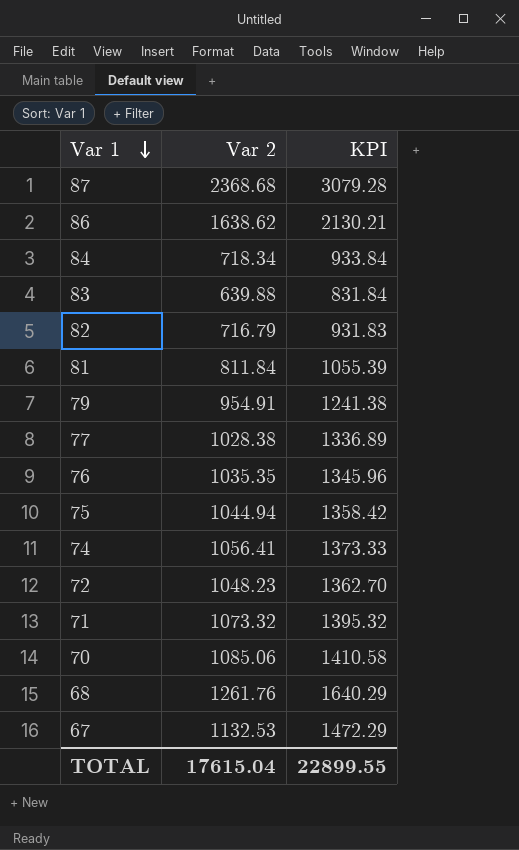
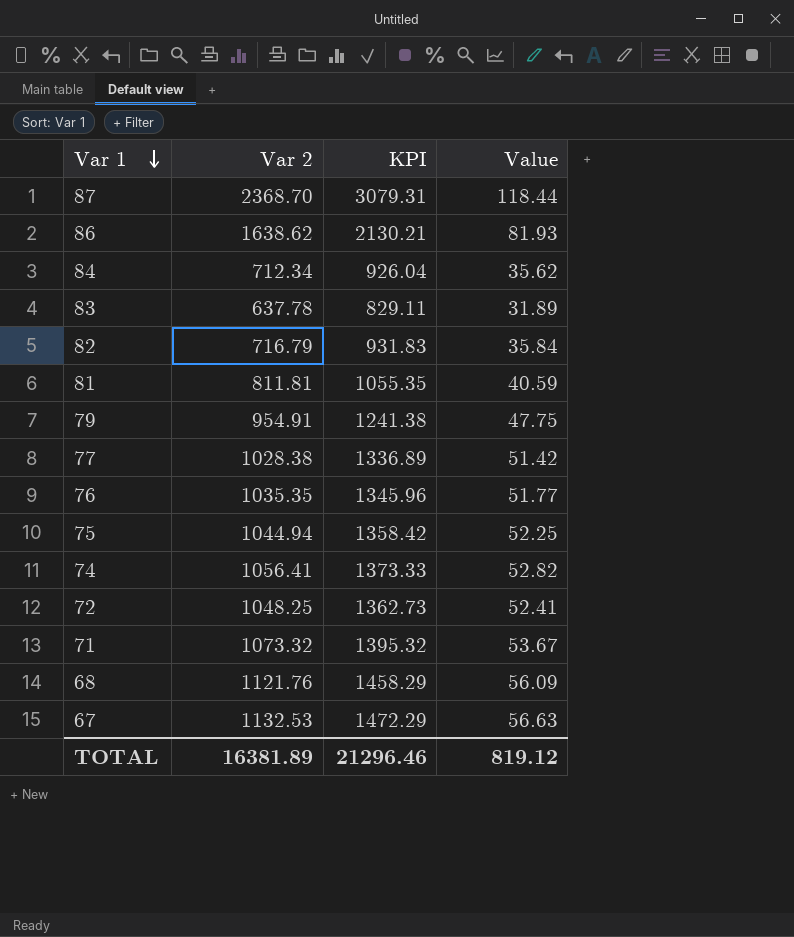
column Value | formula: none -> [Var 2] * 0.05
row 70: 1085.06 | 1410.58 -> none
87 | Var 2: 2368.68 -> 2368.70
87 | KPI: 3079.28 -> 3079.31
84 | Var 2: 718.34 -> 712.34
84 | KPI: 933.84 -> 926.04
83 | Var 2: 639.88 -> 637.78
83 | KPI: 831.84 -> 829.11
81 | Var 2: 811.84 -> 811.81
81 | KPI: 1055.39 -> 1055.35
72 | Var 2: 1048.23 -> 1048.25
72 | KPI: 1362.70 -> 1362.73
68 | Var 2: 1261.76 -> 1121.76
68 | KPI: 1640.29 -> 1458.29
TOTAL | Var 2: 17615.04 -> 16381.89
TOTAL | KPI: 22899.55 -> 21296.46

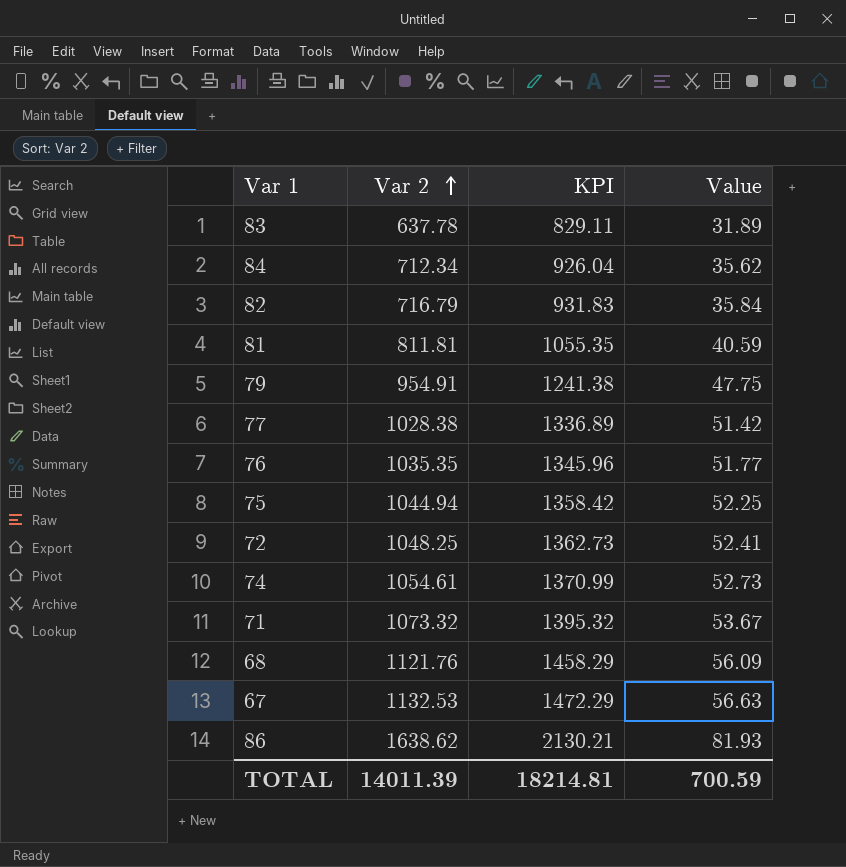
row order: Var 1 descending -> Var 2 ascending
row 87: 2368.70 | 3079.31 | 118.44 -> none
74 | Var 2: 1056.41 -> 1054.61
74 | KPI: 1373.33 -> 1370.99
74 | Value: 52.82 -> 52.73
TOTAL | Var 2: 16381.89 -> 14011.39
TOTAL | KPI: 21296.46 -> 18214.81
TOTAL | Value: 819.12 -> 700.59

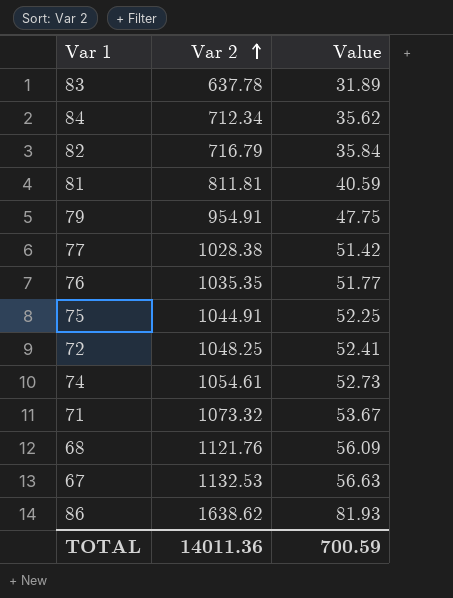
column KPI | formula: [Var 2] * 1.3 -> none
75 | Var 2: 1044.94 -> 1044.91
TOTAL | Var 2: 14011.39 -> 14011.36

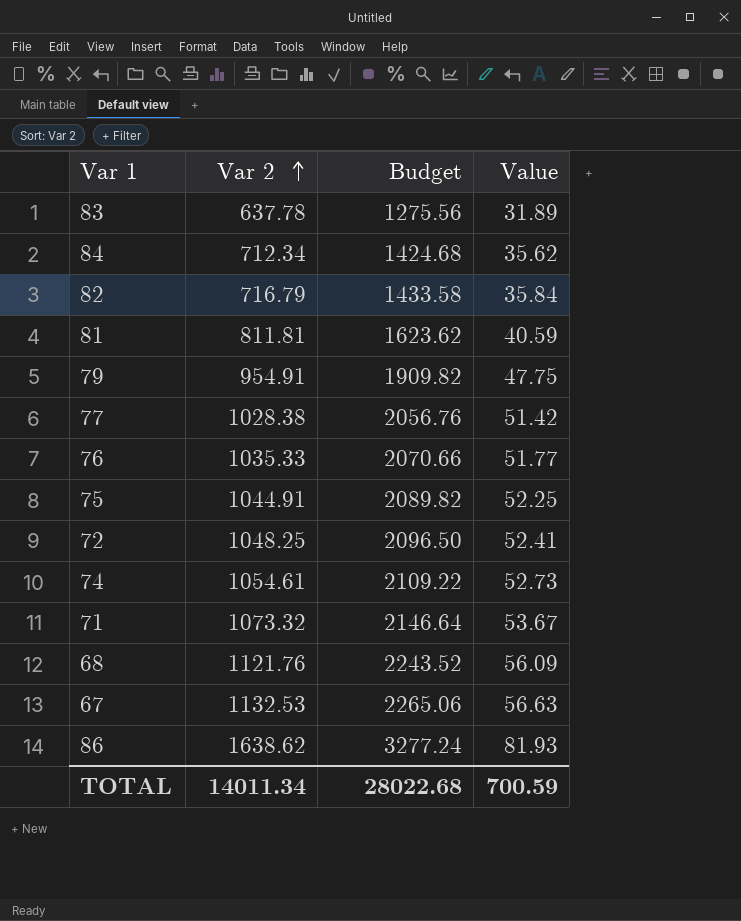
column Budget | formula: none -> [Var 2] * 2
76 | Var 2: 1035.35 -> 1035.33
TOTAL | Var 2: 14011.36 -> 14011.34

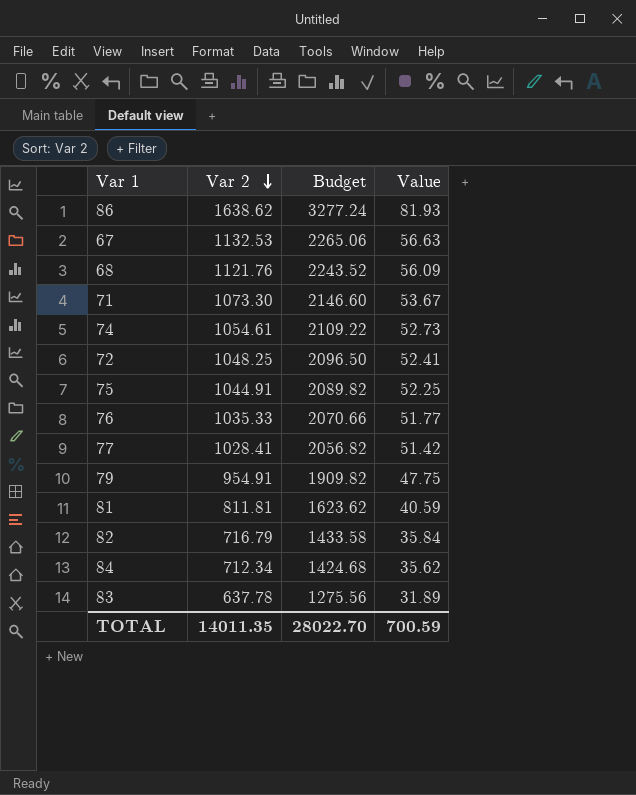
row order: Var 2 ascending -> Var 2 descending
71 | Var 2: 1073.32 -> 1073.30
71 | Budget: 2146.64 -> 2146.60
77 | Var 2: 1028.38 -> 1028.41
77 | Budget: 2056.76 -> 2056.82
TOTAL | Var 2: 14011.34 -> 14011.35
TOTAL | Budget: 28022.68 -> 28022.70

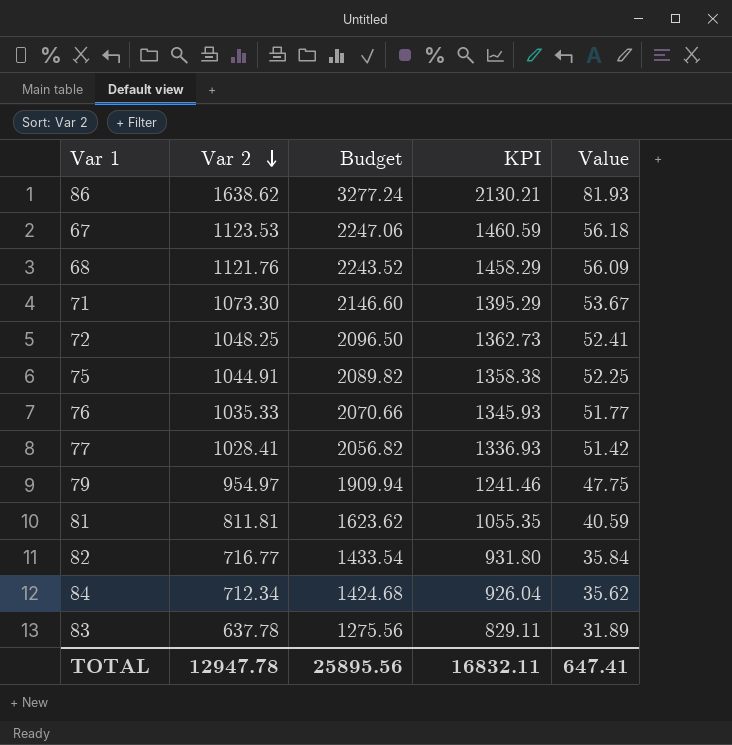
column KPI | formula: none -> [Var 2] * 1.3
row 74: 1054.61 | 2109.22 | 52.73 -> none
67 | Var 2: 1132.53 -> 1123.53
67 | Budget: 2265.06 -> 2247.06
67 | Value: 56.63 -> 56.18
79 | Var 2: 954.91 -> 954.97
79 | Budget: 1909.82 -> 1909.94
82 | Var 2: 716.79 -> 716.77
82 | Budget: 1433.58 -> 1433.54
TOTAL | Var 2: 14011.35 -> 12947.78
TOTAL | Budget: 28022.70 -> 25895.56
TOTAL | Value: 700.59 -> 647.41

